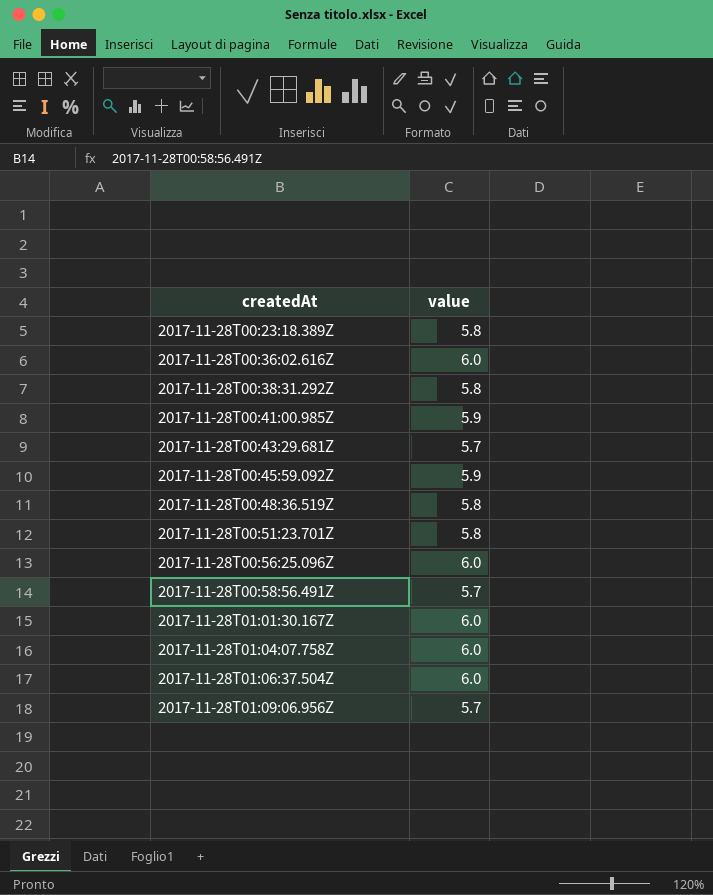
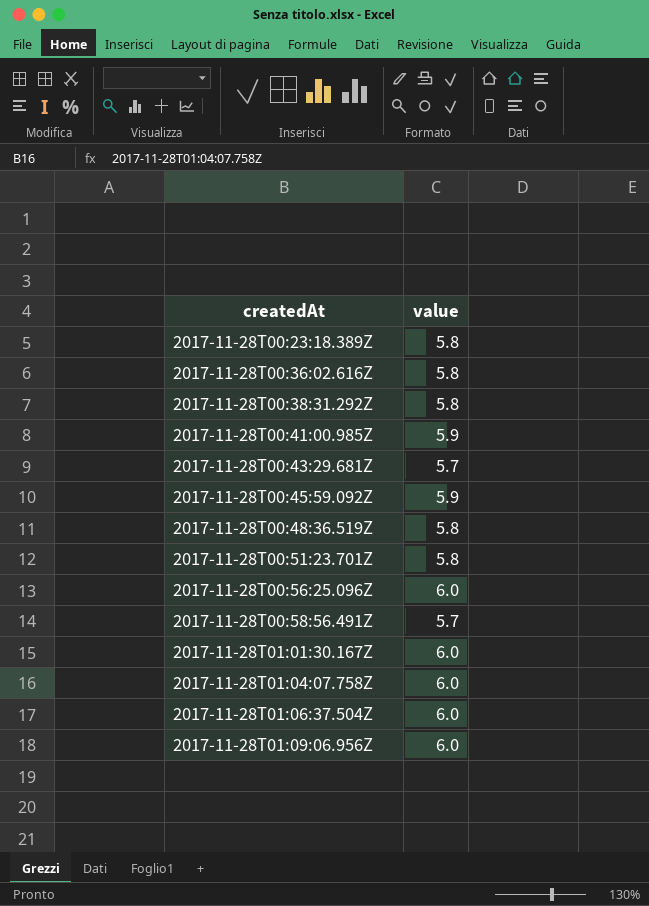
2017-11-28T00:36:02.616Z | value: 6.0 -> 5.8
2017-11-28T01:09:06.956Z | value: 5.7 -> 6.0

